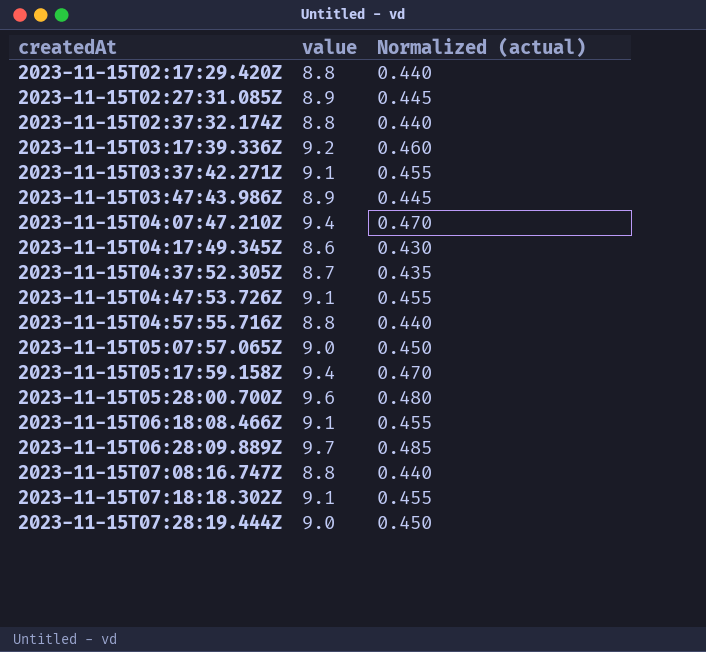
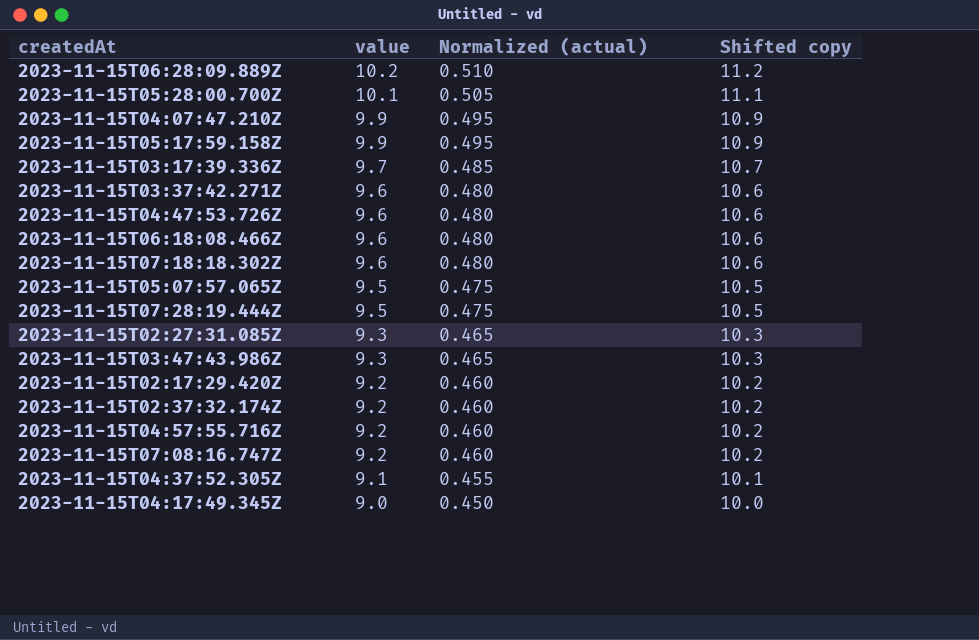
row order: createdAt ascending -> value descending
column Shifted copy | formula: none -> [value] + 1
2023-11-15T06:28:09.889Z | value: 9.7 -> 10.2
2023-11-15T06:28:09.889Z | Normalized (actual): 0.485 -> 0.510
2023-11-15T05:28:00.700Z | value: 9.6 -> 10.1
2023-11-15T05:28:00.700Z | Normalized (actual): 0.480 -> 0.505
2023-11-15T04:07:47.210Z | value: 9.4 -> 9.9
2023-11-15T04:07:47.210Z | Normalized (actual): 0.470 -> 0.495
2023-11-15T05:17:59.158Z | value: 9.4 -> 9.9
2023-11-15T05:17:59.158Z | Normalized (actual): 0.470 -> 0.495
2023-11-15T03:17:39.336Z | value: 9.2 -> 9.7
2023-11-15T03:17:39.336Z | Normalized (actual): 0.460 -> 0.485
2023-11-15T03:37:42.271Z | value: 9.1 -> 9.6
2023-11-15T03:37:42.271Z | Normalized (actual): 0.455 -> 0.480
2023-11-15T04:47:53.726Z | value: 9.1 -> 9.6
2023-11-15T04:47:53.726Z | Normalized (actual): 0.455 -> 0.480
2023-11-15T06:18:08.466Z | value: 9.1 -> 9.6
2023-11-15T06:18:08.466Z | Normalized (actual): 0.455 -> 0.480
2023-11-15T07:18:18.302Z | value: 9.1 -> 9.6
2023-11-15T07:18:18.302Z | Normalized (actual): 0.455 -> 0.480
2023-11-15T05:07:57.065Z | value: 9.0 -> 9.5
2023-11-15T05:07:57.065Z | Normalized (actual): 0.450 -> 0.475
2023-11-15T07:28:19.444Z | value: 9.0 -> 9.5
2023-11-15T07:28:19.444Z | Normalized (actual): 0.450 -> 0.475
2023-11-15T02:27:31.085Z | value: 8.9 -> 9.3
2023-11-15T02:27:31.085Z | Normalized (actual): 0.445 -> 0.465
2023-11-15T03:47:43.986Z | value: 8.9 -> 9.3
2023-11-15T03:47:43.986Z | Normalized (actual): 0.445 -> 0.465
2023-11-15T02:17:29.420Z | value: 8.8 -> 9.2
2023-11-15T02:17:29.420Z | Normalized (actual): 0.440 -> 0.460
2023-11-15T02:37:32.174Z | value: 8.8 -> 9.2
2023-11-15T02:37:32.174Z | Normalized (actual): 0.440 -> 0.460
2023-11-15T04:57:55.716Z | value: 8.8 -> 9.2
2023-11-15T04:57:55.716Z | Normalized (actual): 0.440 -> 0.460
2023-11-15T07:08:16.747Z | value: 8.8 -> 9.2
2023-11-15T07:08:16.747Z | Normalized (actual): 0.440 -> 0.460
2023-11-15T04:37:52.305Z | value: 8.7 -> 9.1
2023-11-15T04:37:52.305Z | Normalized (actual): 0.435 -> 0.455
2023-11-15T04:17:49.345Z | value: 8.6 -> 9.0
2023-11-15T04:17:49.345Z | Normalized (actual): 0.430 -> 0.450

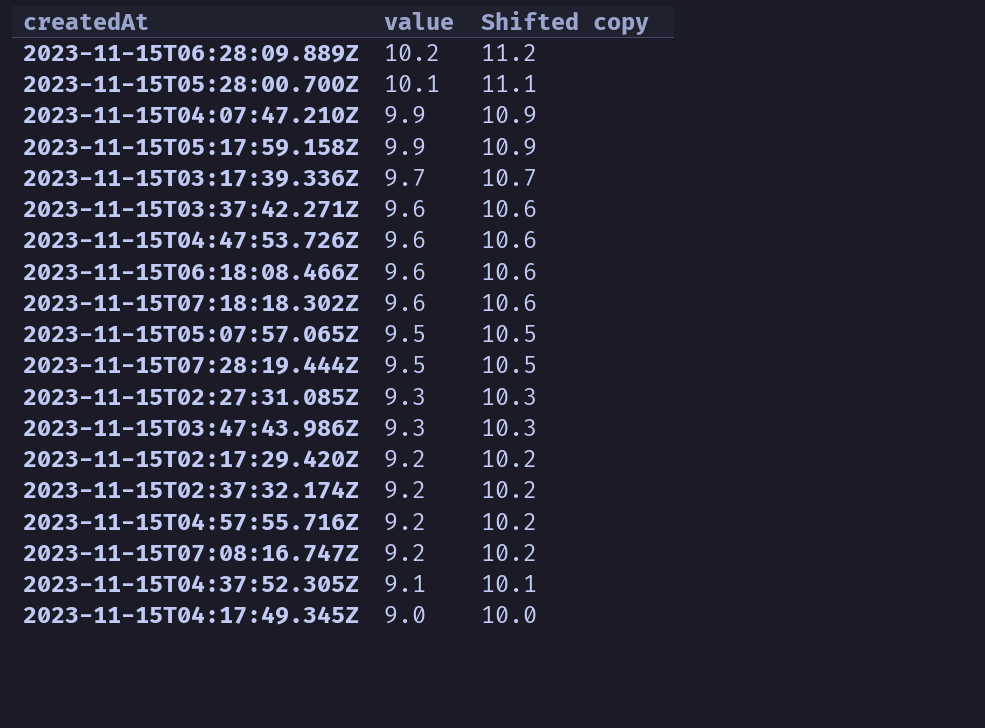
column Normalized (actual) | formula: [value] * 0.05 -> none

